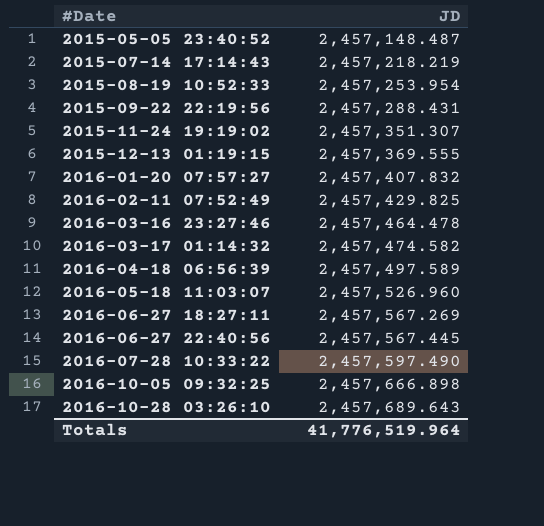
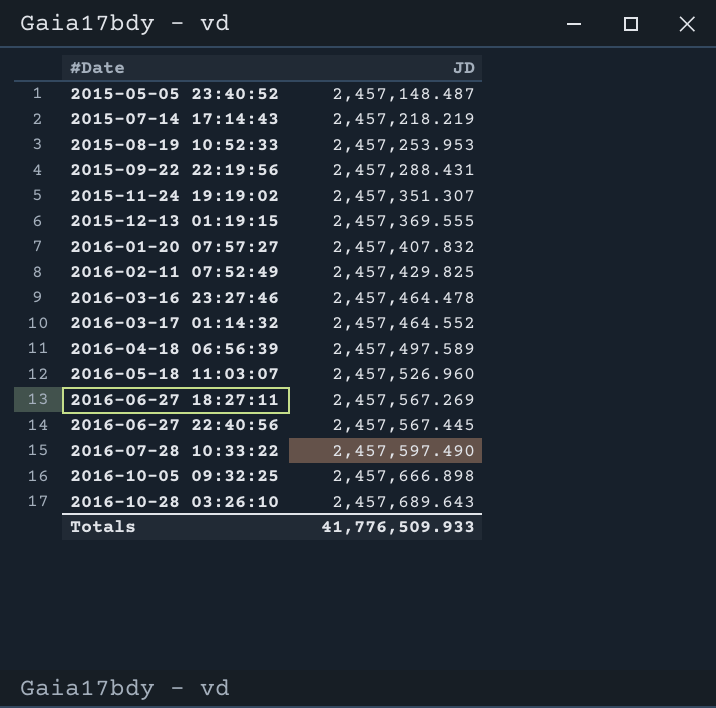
2015-08-19 10:52:33 | JD: 2,457,253.954 -> 2,457,253.953
2016-03-17 01:14:32 | JD: 2,457,474.582 -> 2,457,464.552
Totals | JD: 41,776,519.964 -> 41,776,509.933

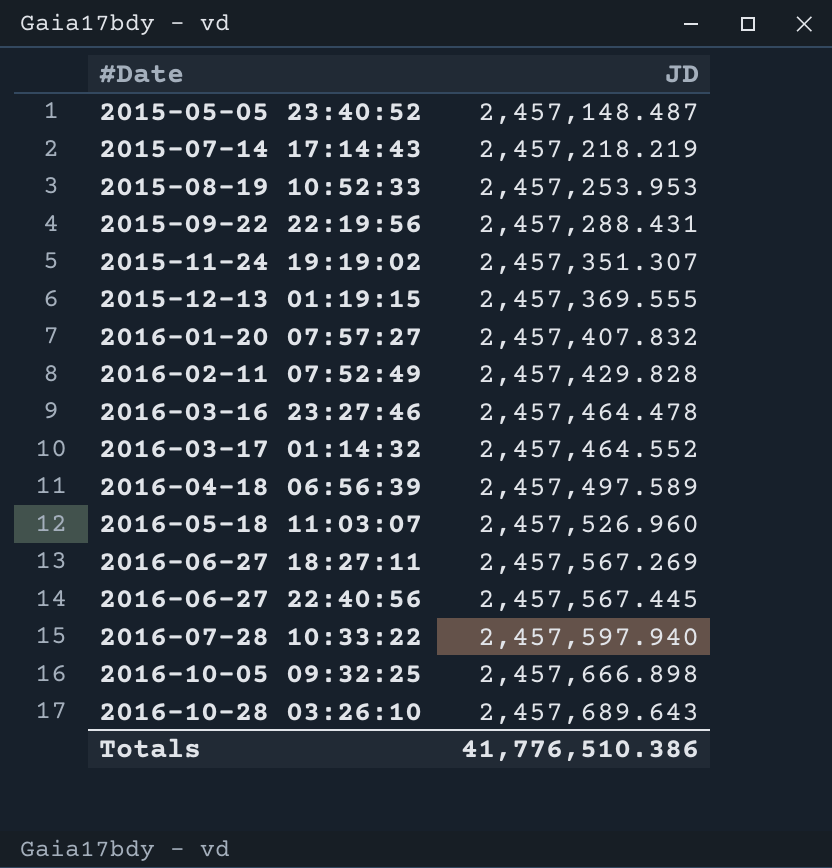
2016-02-11 07:52:49 | JD: 2,457,429.825 -> 2,457,429.828
2016-07-28 10:33:22 | JD: 2,457,597.490 -> 2,457,597.940
Totals | JD: 41,776,509.933 -> 41,776,510.386

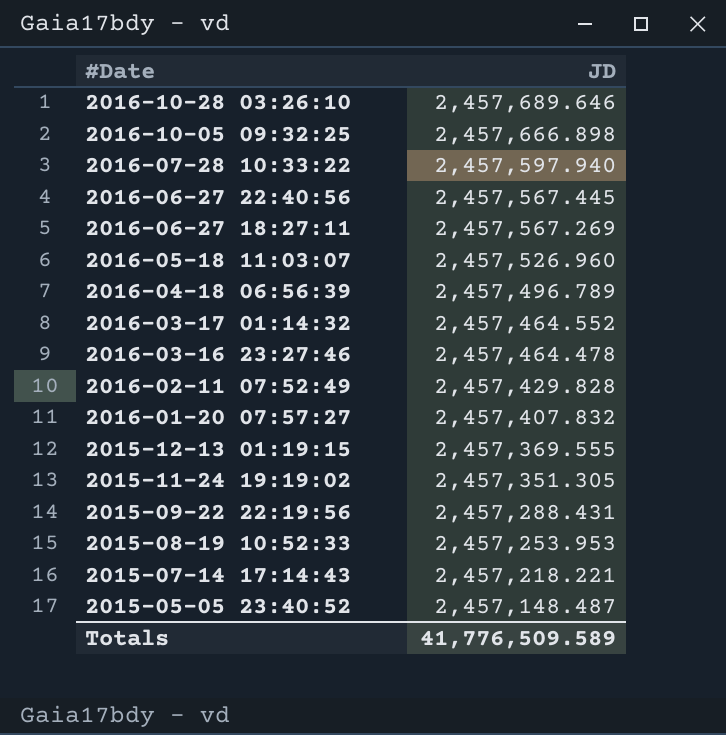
row order: #Date ascending -> #Date descending
2016-10-28 03:26:10 | JD: 2,457,689.643 -> 2,457,689.646
2016-04-18 06:56:39 | JD: 2,457,497.589 -> 2,457,496.789
2015-11-24 19:19:02 | JD: 2,457,351.307 -> 2,457,351.305
2015-07-14 17:14:43 | JD: 2,457,218.219 -> 2,457,218.221
Totals | JD: 41,776,510.386 -> 41,776,509.589

